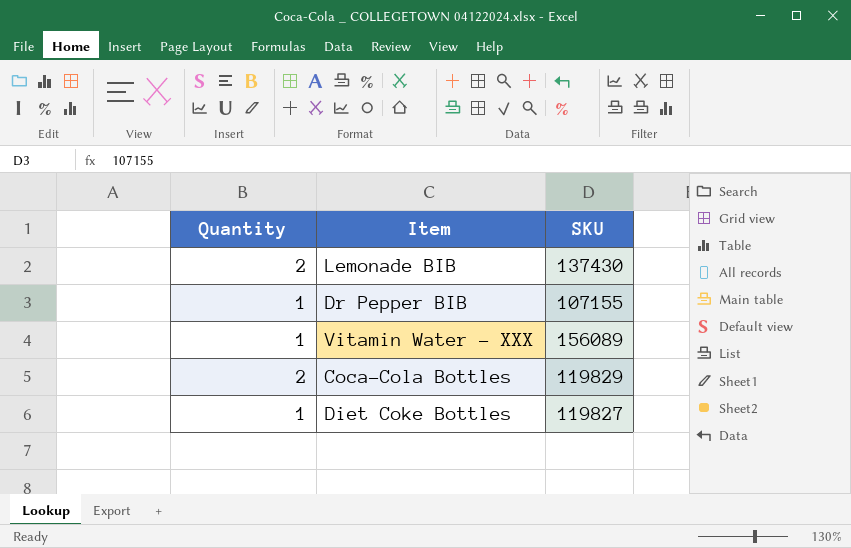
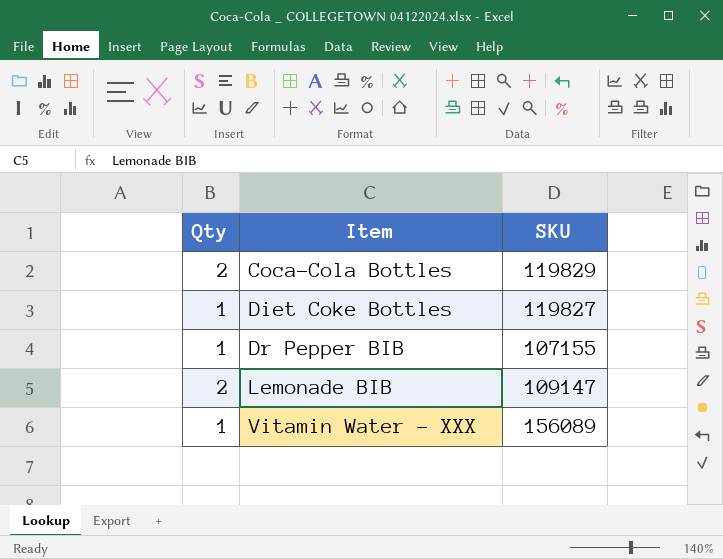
row order: none -> Item ascending
column name: Quantity -> Qty
Lemonade BIB | SKU: 137430 -> 109147

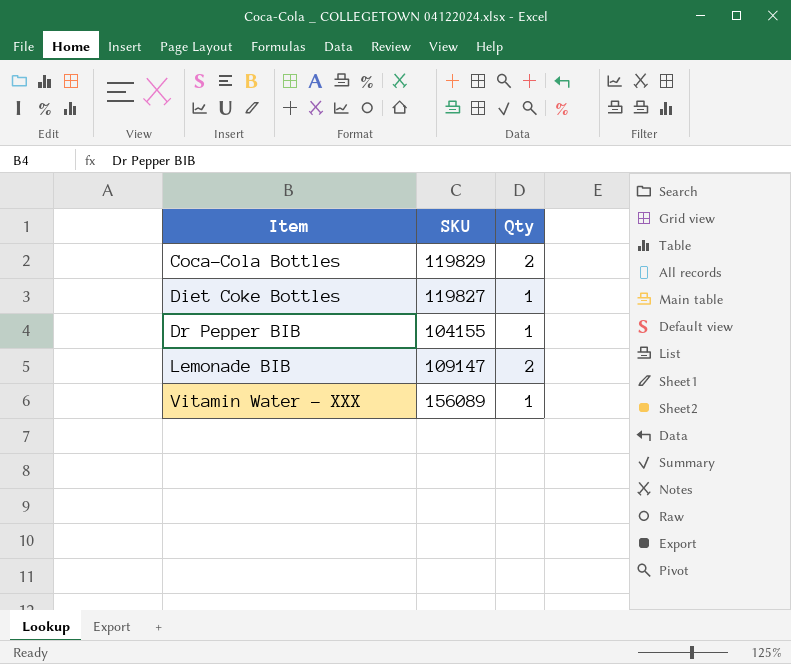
column Qty | position: 1 -> 3
Dr Pepper BIB | SKU: 107155 -> 104155

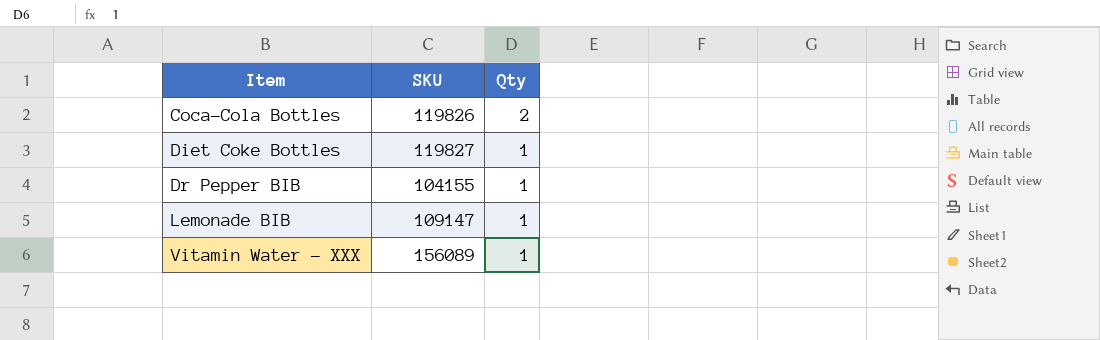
Coca-Cola Bottles | SKU: 119829 -> 119826
Lemonade BIB | Qty: 2 -> 1

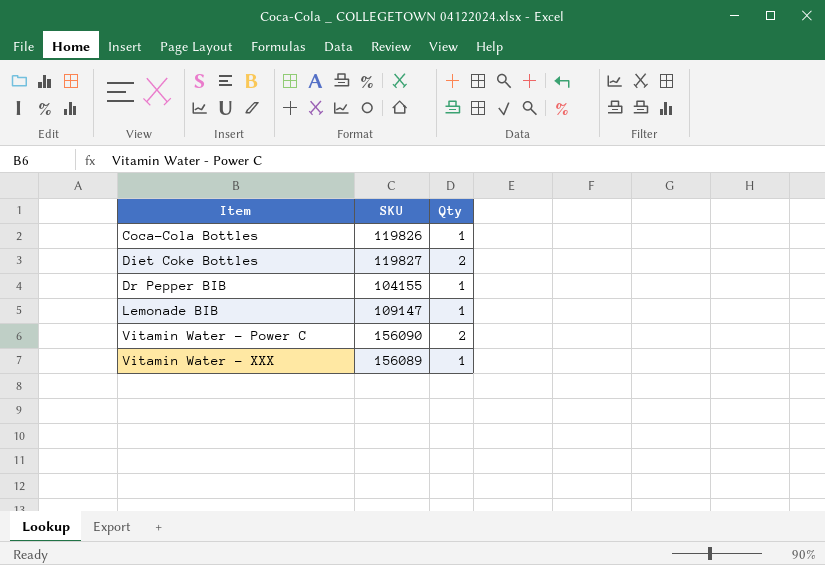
Coca-Cola Bottles | Qty: 2 -> 1
Diet Coke Bottles | Qty: 1 -> 2
row Vitamin Water - Power C: none -> 156090 | 2

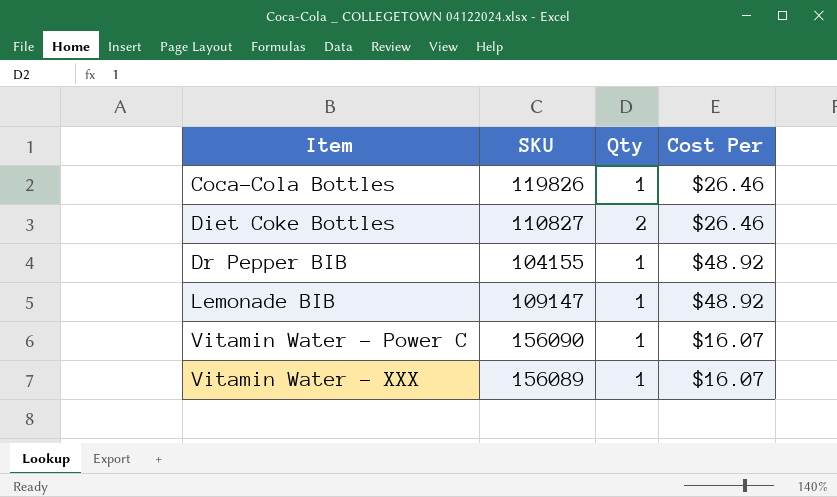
column Cost Per | position: none -> 4
Diet Coke Bottles | SKU: 119827 -> 110827
Vitamin Water - Power C | Qty: 2 -> 1

